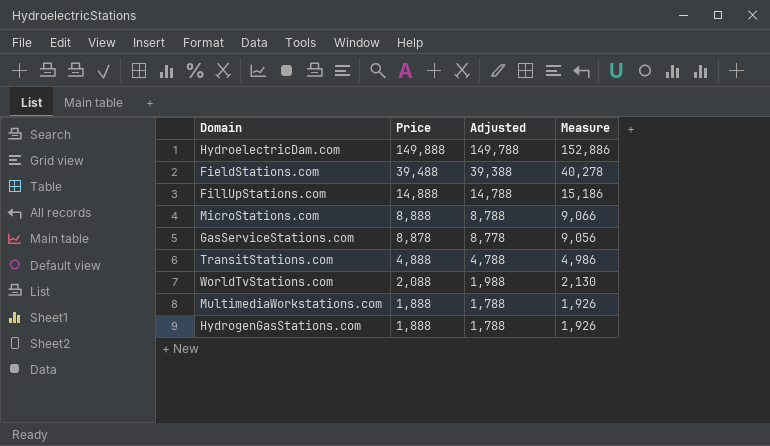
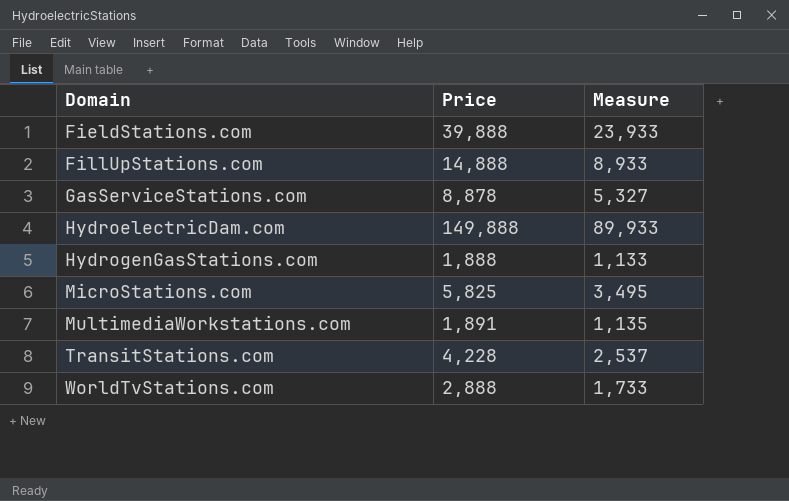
row order: Price descending -> Domain ascending
column Adjusted | formula: [Price] - 100 -> none
column Measure | formula: [Price] * 1.02 -> [Price] * 0.6
FieldStations.com | Price: 39,488 -> 39,888
MicroStations.com | Price: 8,888 -> 5,825
MultimediaWorkstations.com | Price: 1,888 -> 1,891
TransitStations.com | Price: 4,888 -> 4,228
WorldTvStations.com | Price: 2,088 -> 2,888

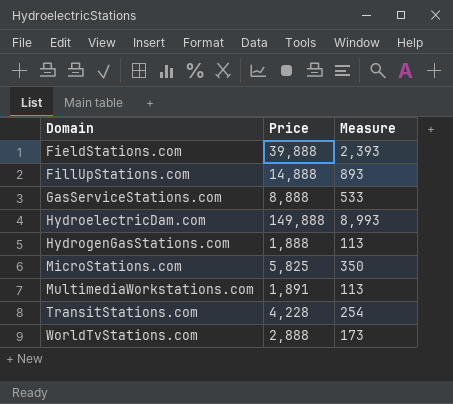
column Measure | formula: [Price] * 0.6 -> [Price] * 0.06
GasServiceStations.com | Price: 8,878 -> 8,888

